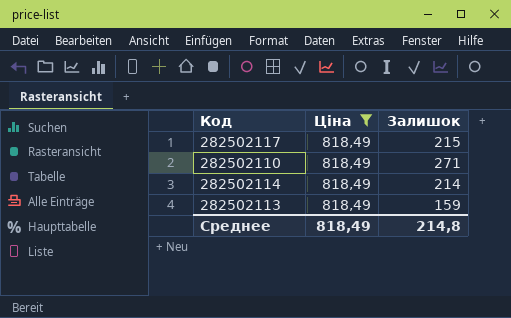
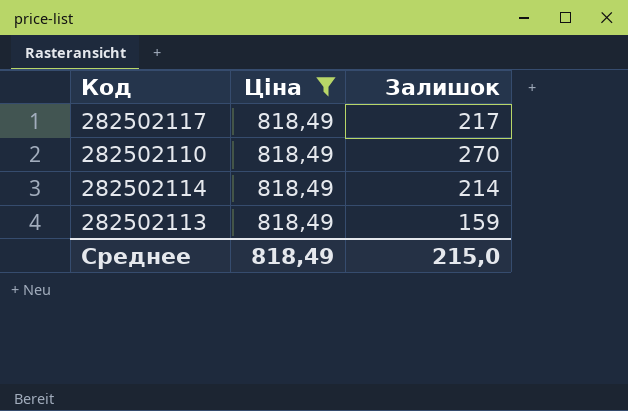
282502117 | Залишок: 215 -> 217
282502110 | Залишок: 271 -> 270
Среднее | Залишок: 214,8 -> 215,0

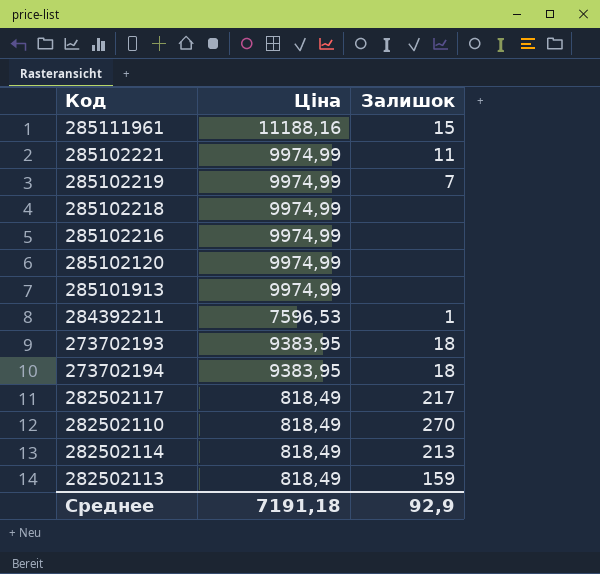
filter: Ціна = 818,49 -> none
282502114 | Залишок: 214 -> 213
Среднее | Ціна: 818,49 -> 7191,18
Среднее | Залишок: 215,0 -> 92,9

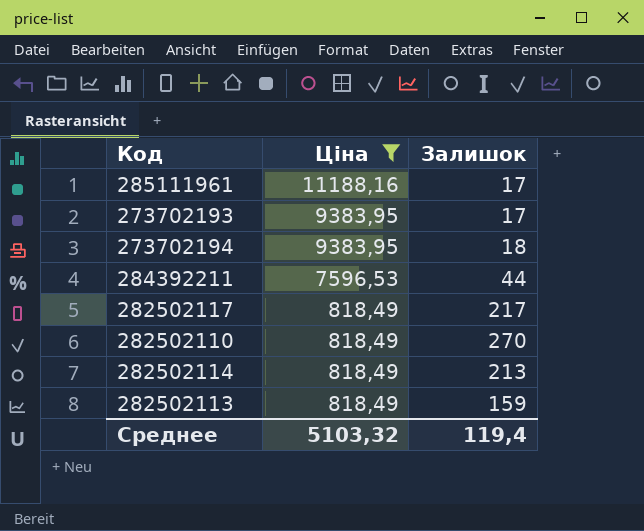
filter: none -> Ціна != 9974,99
row order: none -> Ціна descending
285111961 | Залишок: 15 -> 17
273702193 | Залишок: 18 -> 17
284392211 | Залишок: 1 -> 44
Среднее | Ціна: 7191,18 -> 5103,32
Среднее | Залишок: 92,9 -> 119,4

